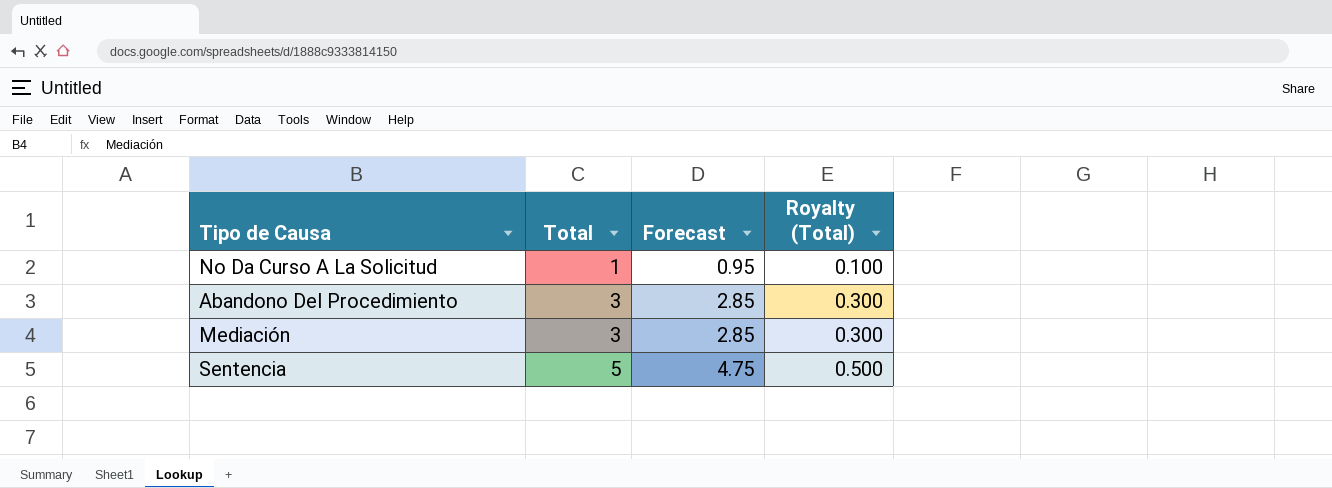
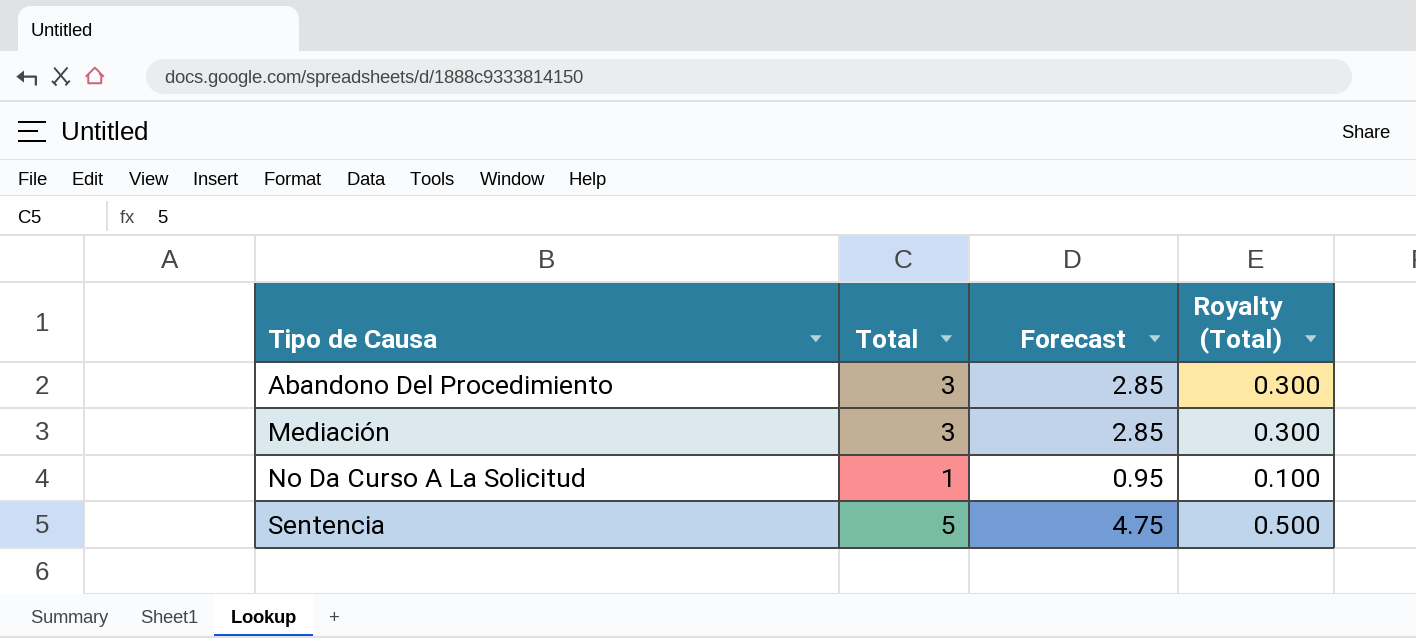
row order: Total ascending -> Tipo de Causa ascending

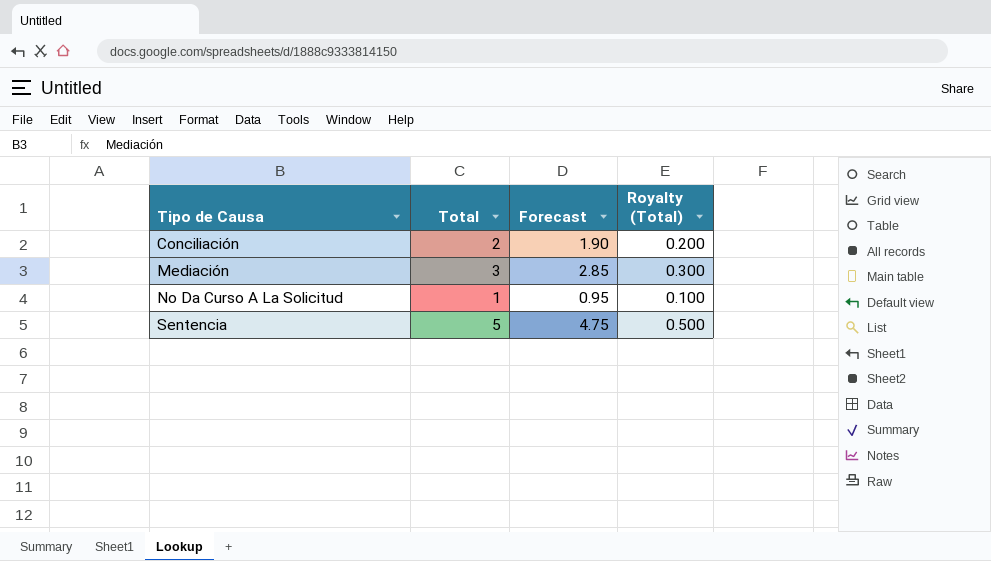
row Abandono Del Procedimiento: 3 | 2.85 | 0.300 -> none
row Conciliación: none -> 2 | 1.90 | 0.200

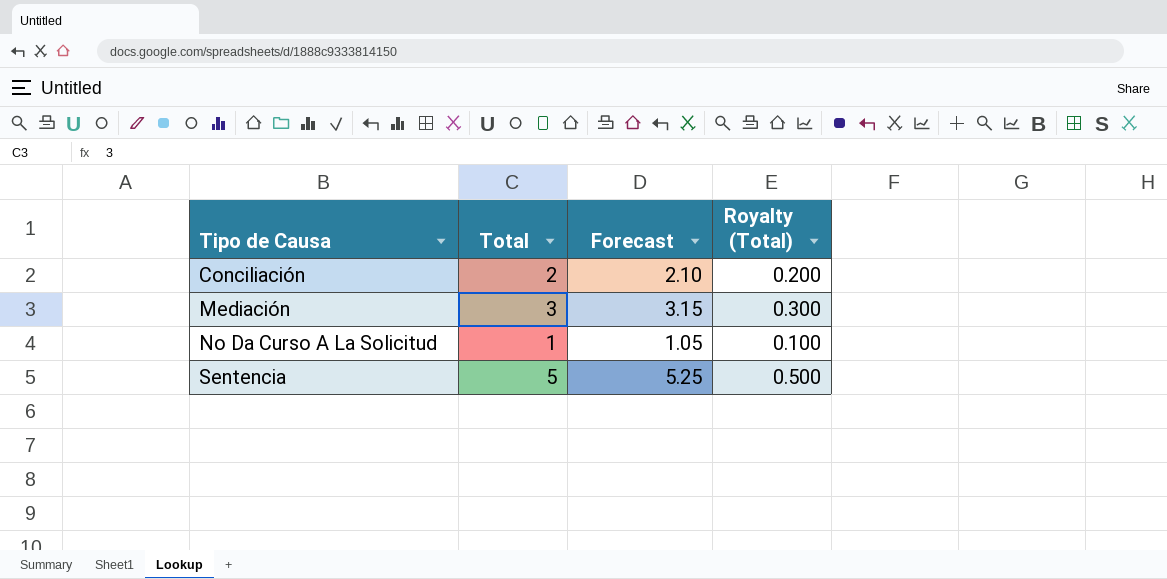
column Forecast | formula: [Total] * 0.95 -> [Total] * 1.05

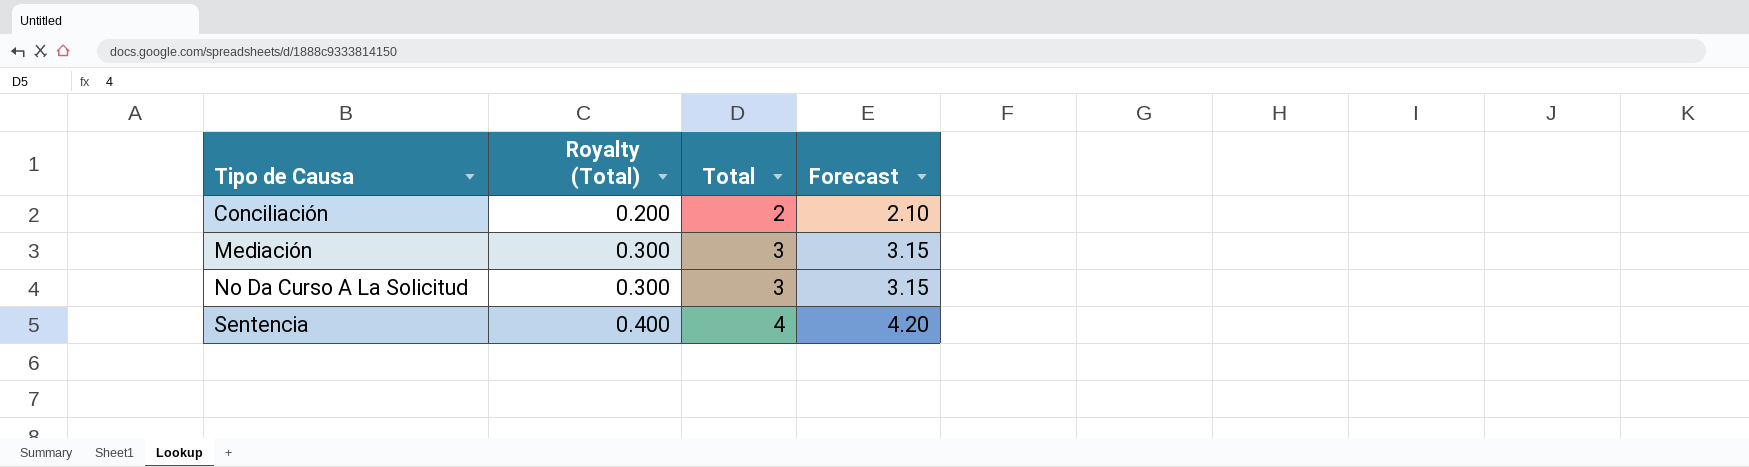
column Royalty (Total) | position: 4 -> 2
No Da Curso A La Solicitud | Royalty (Total): 0.100 -> 0.300
No Da Curso A La Solicitud | Total: 1 -> 3
No Da Curso A La Solicitud | Forecast: 1.05 -> 3.15
Sentencia | Royalty (Total): 0.500 -> 0.400
Sentencia | Total: 5 -> 4
Sentencia | Forecast: 5.25 -> 4.20

